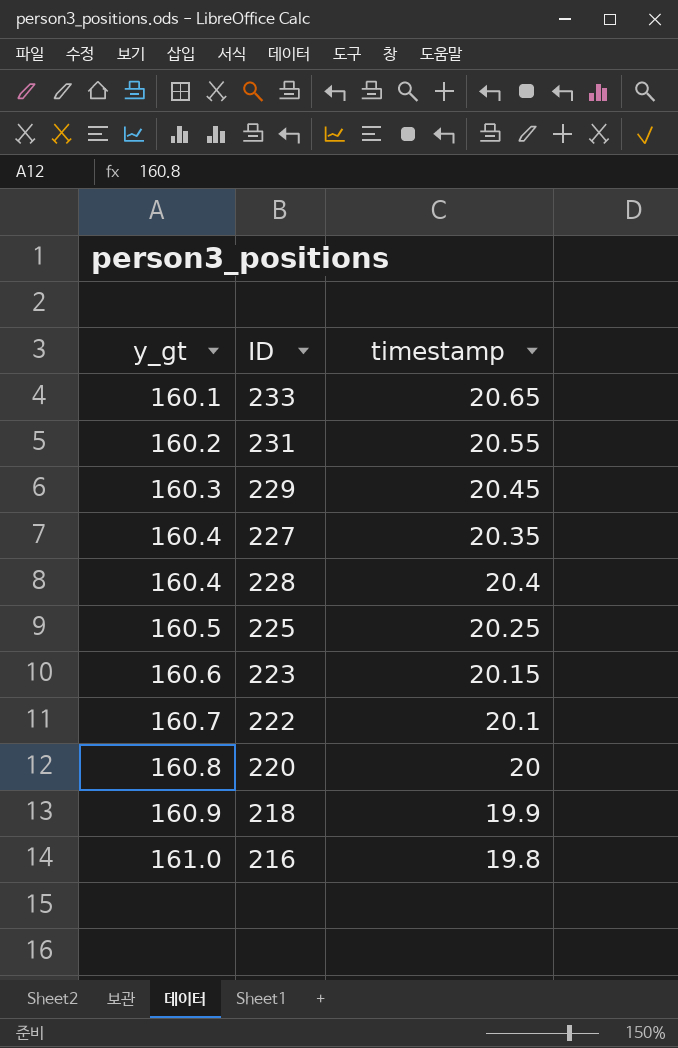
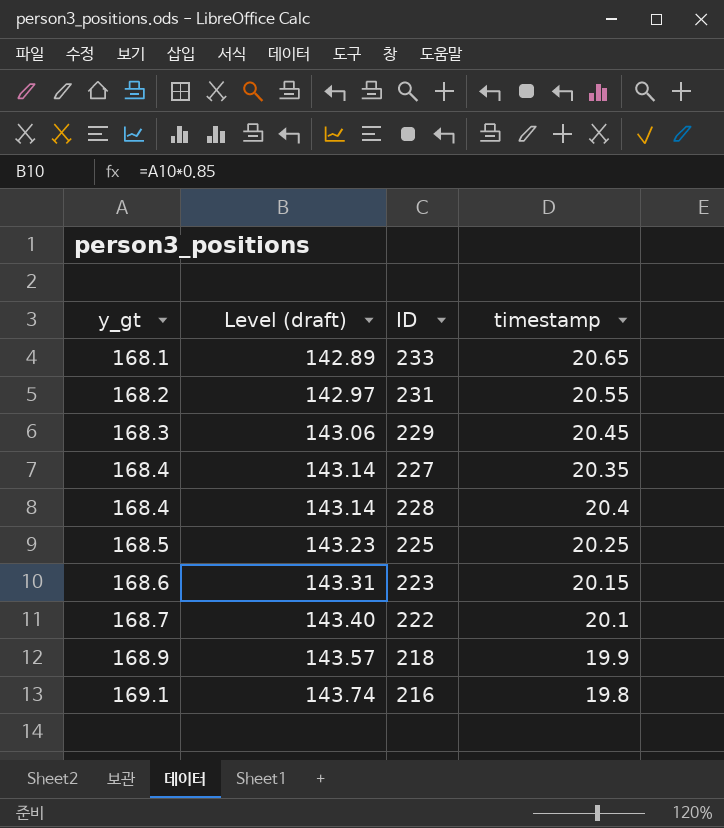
column Level (draft) | formula: none -> [y_gt] * 0.85
row 220: 160.8 | 20 -> none
233 | y_gt: 160.1 -> 168.1
231 | y_gt: 160.2 -> 168.2
229 | y_gt: 160.3 -> 168.3
227 | y_gt: 160.4 -> 168.4
228 | y_gt: 160.4 -> 168.4
225 | y_gt: 160.5 -> 168.5
223 | y_gt: 160.6 -> 168.6
222 | y_gt: 160.7 -> 168.7
218 | y_gt: 160.9 -> 168.9
216 | y_gt: 161.0 -> 169.1

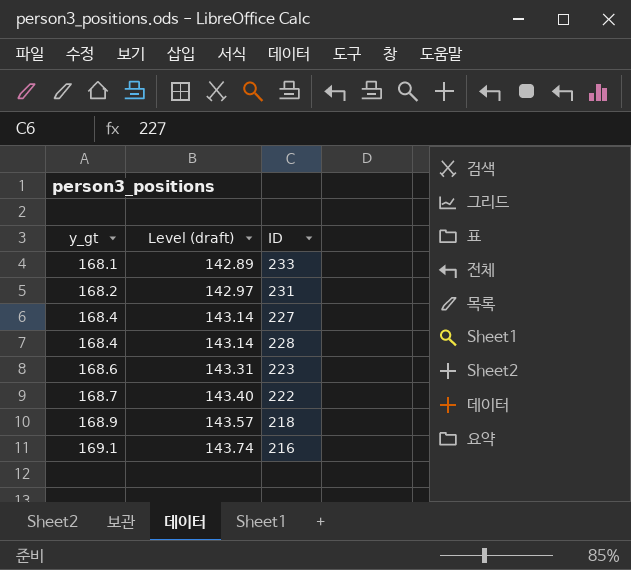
column timestamp | position: 4 -> none
row 229: 168.3 | 143.06 | 20.45 -> none
row 225: 168.5 | 143.23 | 20.25 -> none

